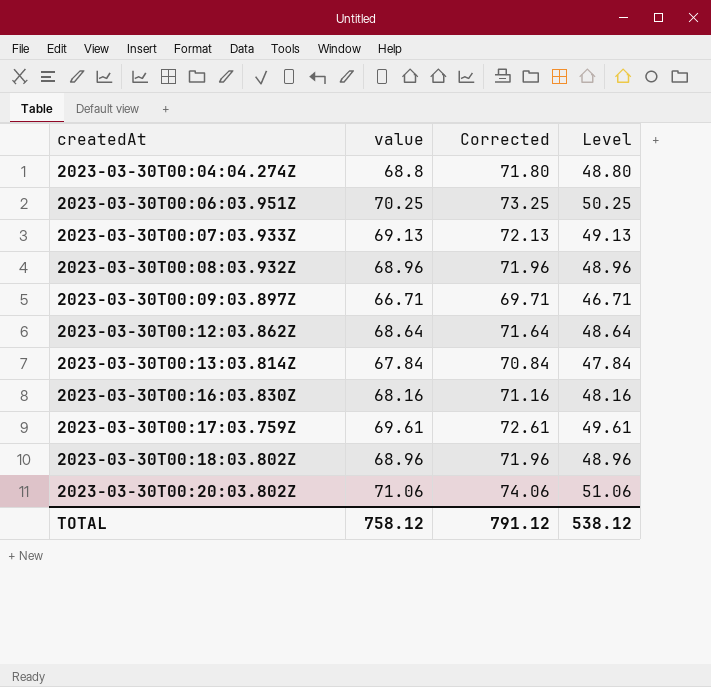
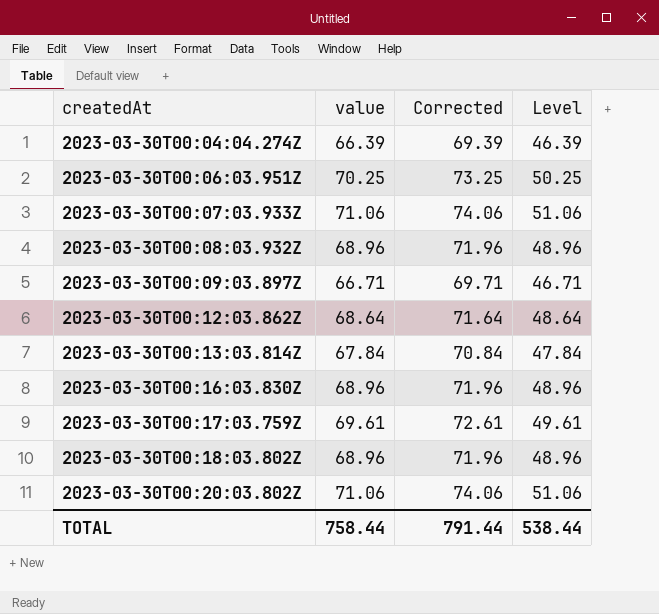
2023-03-30T00:04:04.274Z | value: 68.8 -> 66.39
2023-03-30T00:04:04.274Z | Corrected: 71.80 -> 69.39
2023-03-30T00:04:04.274Z | Level: 48.80 -> 46.39
2023-03-30T00:07:03.933Z | value: 69.13 -> 71.06
2023-03-30T00:07:03.933Z | Corrected: 72.13 -> 74.06
2023-03-30T00:07:03.933Z | Level: 49.13 -> 51.06
2023-03-30T00:16:03.830Z | value: 68.16 -> 68.96
2023-03-30T00:16:03.830Z | Corrected: 71.16 -> 71.96
2023-03-30T00:16:03.830Z | Level: 48.16 -> 48.96
TOTAL | value: 758.12 -> 758.44
TOTAL | Corrected: 791.12 -> 791.44
TOTAL | Level: 538.12 -> 538.44

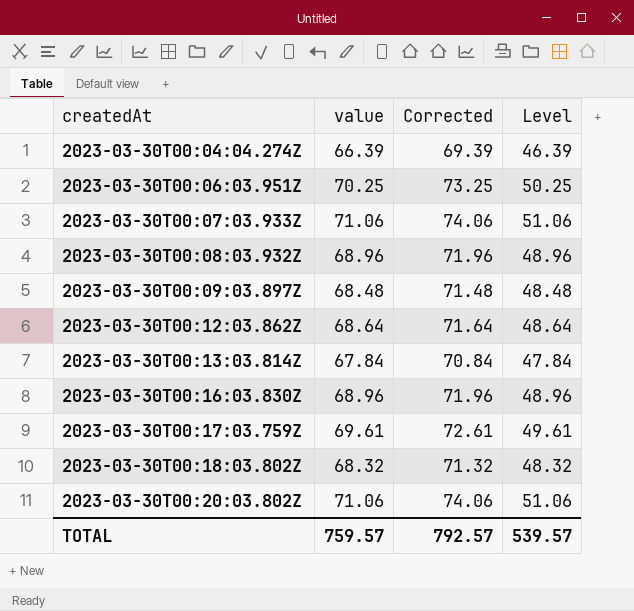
2023-03-30T00:09:03.897Z | value: 66.71 -> 68.48
2023-03-30T00:09:03.897Z | Corrected: 69.71 -> 71.48
2023-03-30T00:09:03.897Z | Level: 46.71 -> 48.48
2023-03-30T00:18:03.802Z | value: 68.96 -> 68.32
2023-03-30T00:18:03.802Z | Corrected: 71.96 -> 71.32
2023-03-30T00:18:03.802Z | Level: 48.96 -> 48.32
TOTAL | value: 758.44 -> 759.57
TOTAL | Corrected: 791.44 -> 792.57
TOTAL | Level: 538.44 -> 539.57

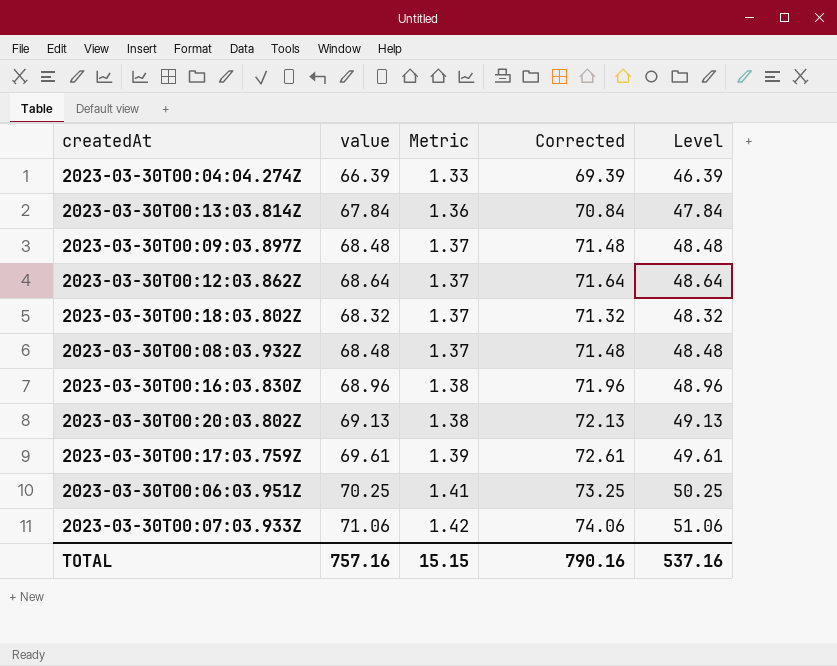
row order: createdAt ascending -> Metric ascending
column Metric | formula: none -> [value] * 0.02
2023-03-30T00:08:03.932Z | value: 68.96 -> 68.48
2023-03-30T00:08:03.932Z | Corrected: 71.96 -> 71.48
2023-03-30T00:08:03.932Z | Level: 48.96 -> 48.48
2023-03-30T00:20:03.802Z | value: 71.06 -> 69.13
2023-03-30T00:20:03.802Z | Corrected: 74.06 -> 72.13
2023-03-30T00:20:03.802Z | Level: 51.06 -> 49.13
TOTAL | value: 759.57 -> 757.16
TOTAL | Corrected: 792.57 -> 790.16
TOTAL | Level: 539.57 -> 537.16

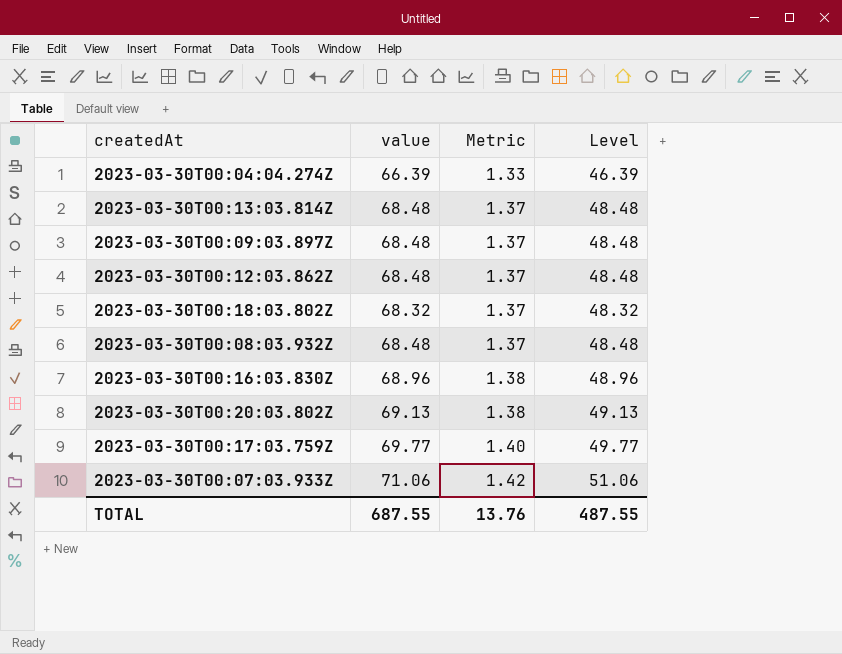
column Corrected | formula: [value] + 3 -> none
row 2023-03-30T00:06:03.951Z: 70.25 | 1.41 | 73.25 | 50.25 -> none
2023-03-30T00:13:03.814Z | value: 67.84 -> 68.48
2023-03-30T00:13:03.814Z | Metric: 1.36 -> 1.37
2023-03-30T00:13:03.814Z | Level: 47.84 -> 48.48
2023-03-30T00:12:03.862Z | value: 68.64 -> 68.48
2023-03-30T00:12:03.862Z | Level: 48.64 -> 48.48
2023-03-30T00:17:03.759Z | value: 69.61 -> 69.77
2023-03-30T00:17:03.759Z | Metric: 1.39 -> 1.40
2023-03-30T00:17:03.759Z | Level: 49.61 -> 49.77
TOTAL | value: 757.16 -> 687.55
TOTAL | Metric: 15.15 -> 13.76
TOTAL | Level: 537.16 -> 487.55

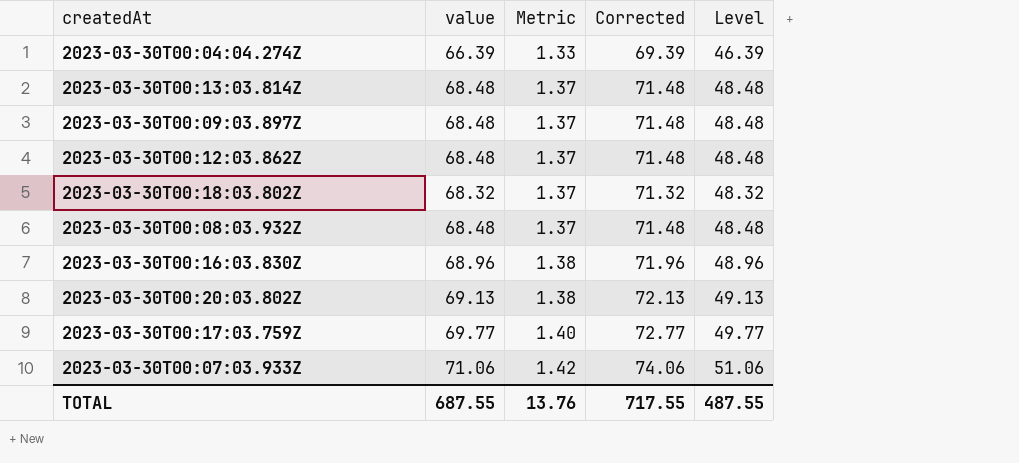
column Corrected | formula: none -> [value] + 3

